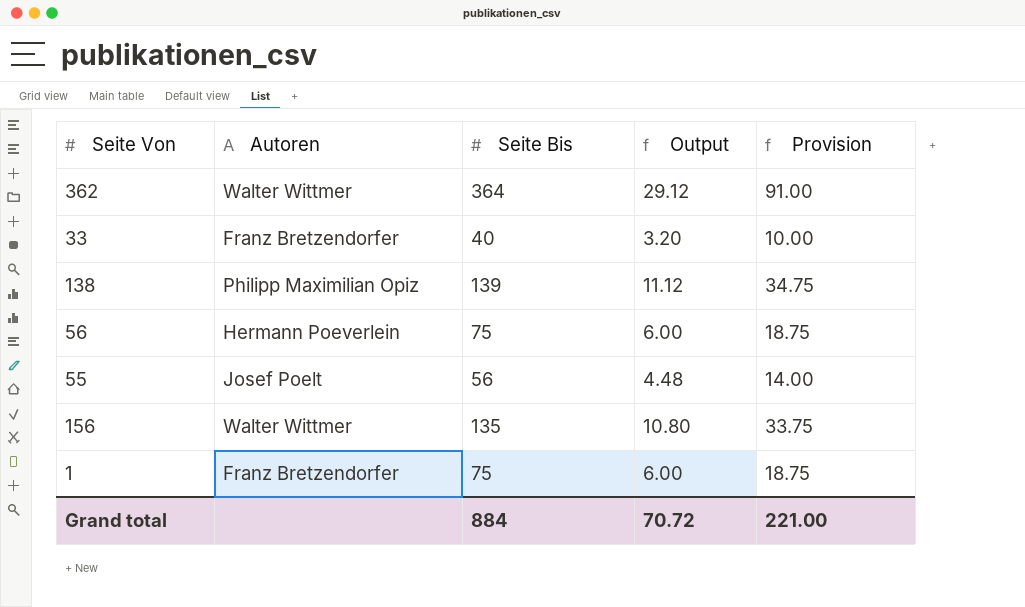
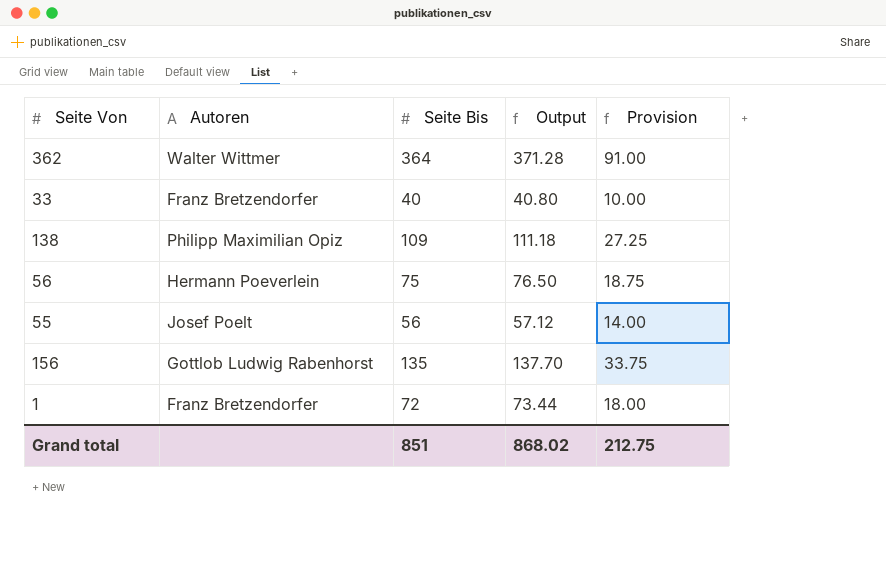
column Output | formula: [Seite Bis] * 0.08 -> [Seite Bis] * 1.02
138 | Seite Bis: 139 -> 109
138 | Provision: 34.75 -> 27.25
156 | Autoren: Walter Wittmer -> Gottlob Ludwig Rabenhorst
1 | Seite Bis: 75 -> 72
1 | Provision: 18.75 -> 18.00
Grand total | Seite Bis: 884 -> 851
Grand total | Output: 70.72 -> 868.02
Grand total | Provision: 221.00 -> 212.75

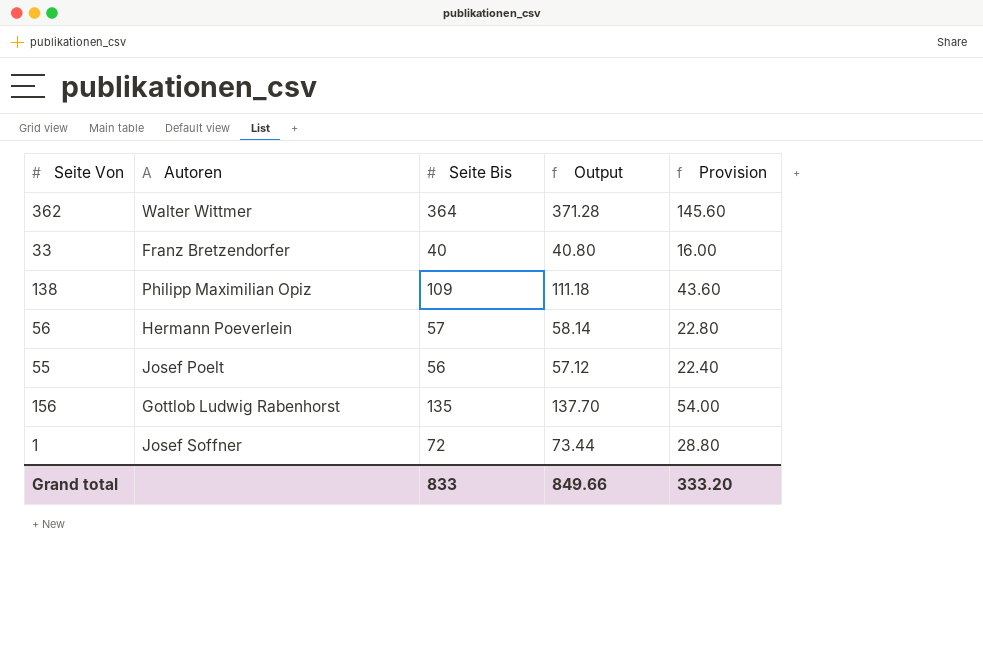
column Provision | formula: [Seite Bis] * 0.25 -> [Seite Bis] * 0.4
56 | Seite Bis: 75 -> 57
56 | Output: 76.50 -> 58.14
1 | Autoren: Franz Bretzendorfer -> Josef Soffner
Grand total | Seite Bis: 851 -> 833
Grand total | Output: 868.02 -> 849.66
Grand total | Provision: 212.75 -> 333.20

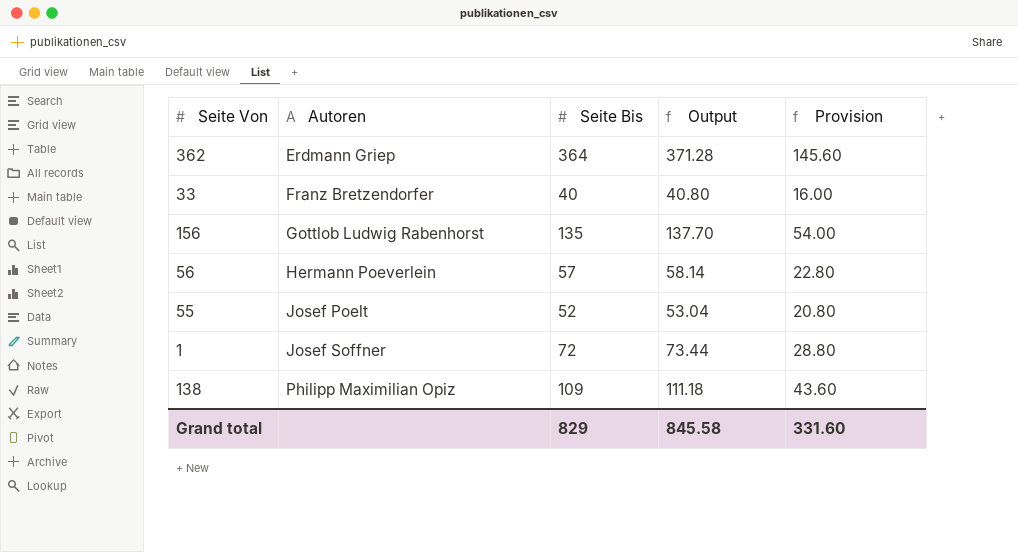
row order: none -> Autoren ascending
362 | Autoren: Walter Wittmer -> Erdmann Griep
55 | Seite Bis: 56 -> 52
55 | Output: 57.12 -> 53.04
55 | Provision: 22.40 -> 20.80
Grand total | Seite Bis: 833 -> 829
Grand total | Output: 849.66 -> 845.58
Grand total | Provision: 333.20 -> 331.60

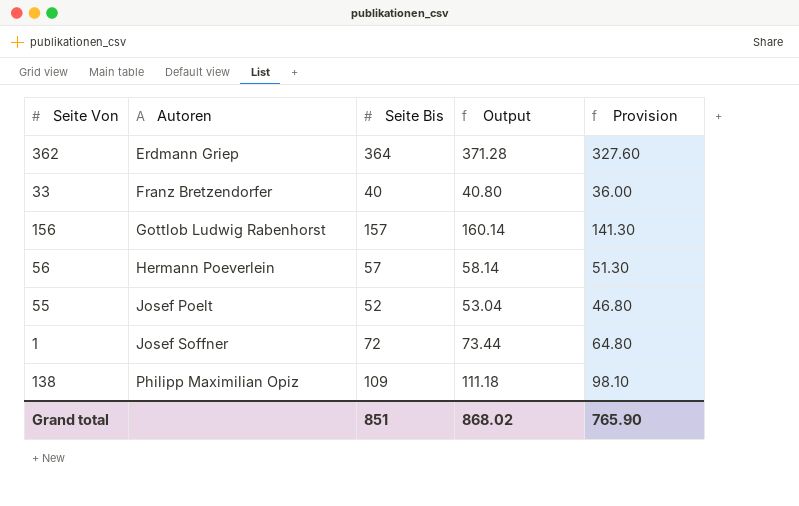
column Provision | formula: [Seite Bis] * 0.4 -> [Seite Bis] * 0.9
156 | Seite Bis: 135 -> 157
156 | Output: 137.70 -> 160.14
Grand total | Seite Bis: 829 -> 851
Grand total | Output: 845.58 -> 868.02
Grand total | Provision: 331.60 -> 765.90

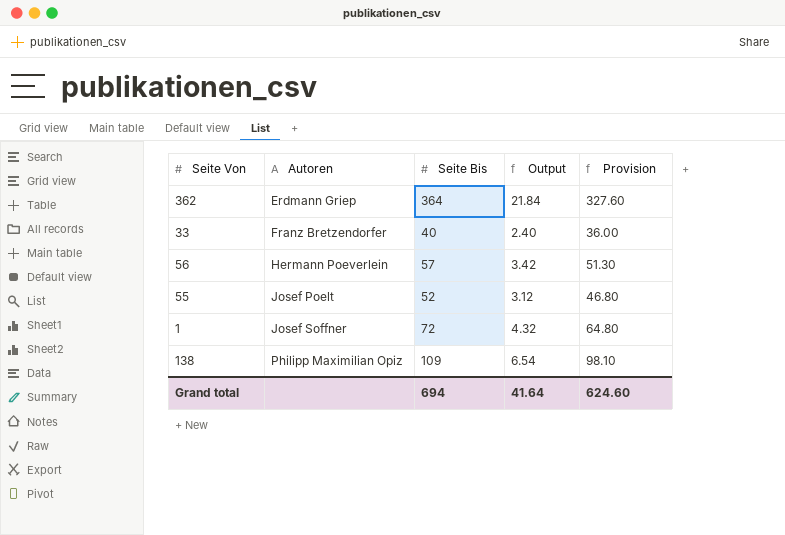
column Output | formula: [Seite Bis] * 1.02 -> [Seite Bis] * 0.06
row 156: Gottlob Ludwig Rabenhorst | 157 | 160.14 | 141.30 -> none
Grand total | Seite Bis: 851 -> 694
Grand total | Output: 868.02 -> 41.64
Grand total | Provision: 765.90 -> 624.60

